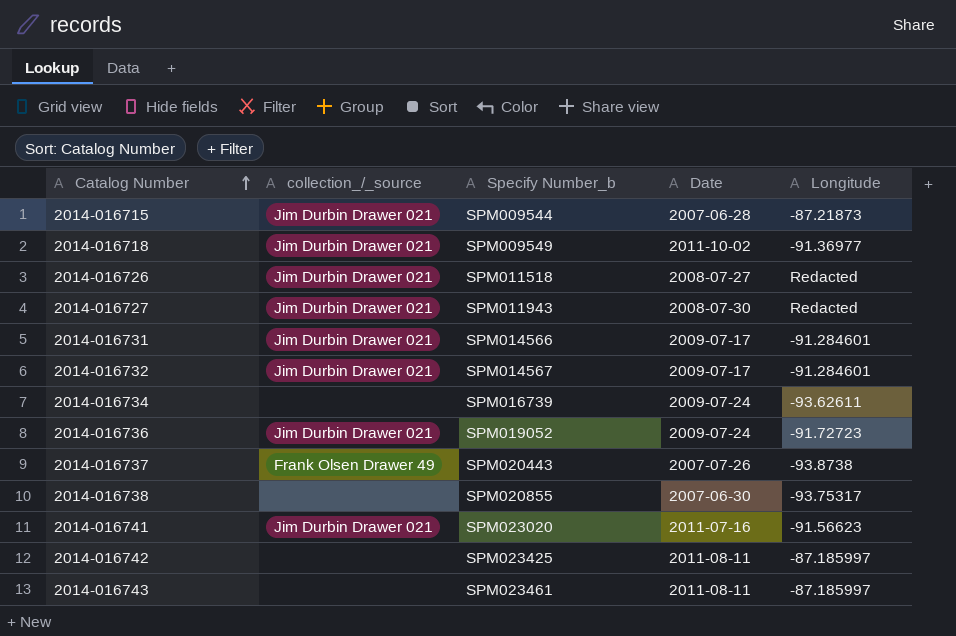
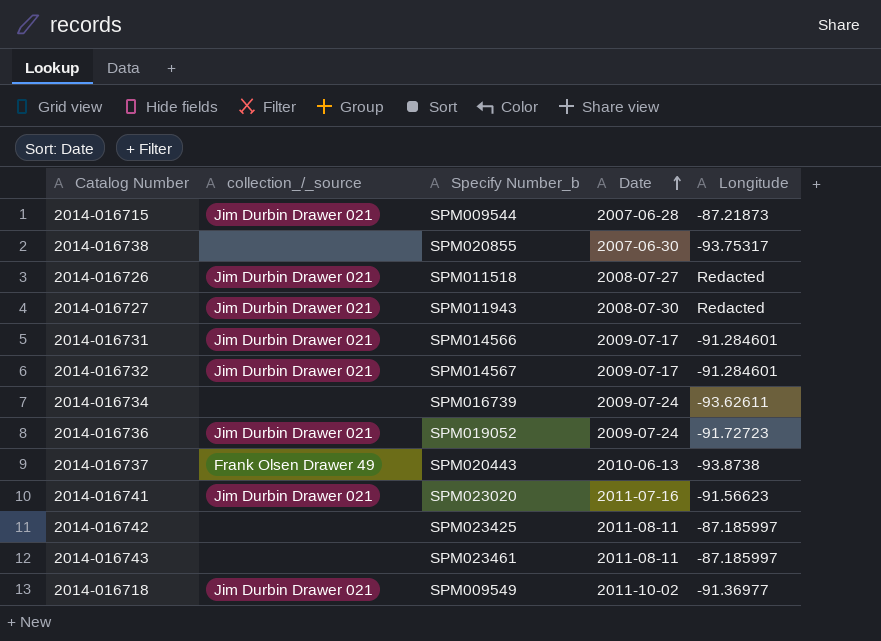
row order: Catalog Number ascending -> Date ascending
2014-016737 | Date: 2007-07-26 -> 2010-06-13

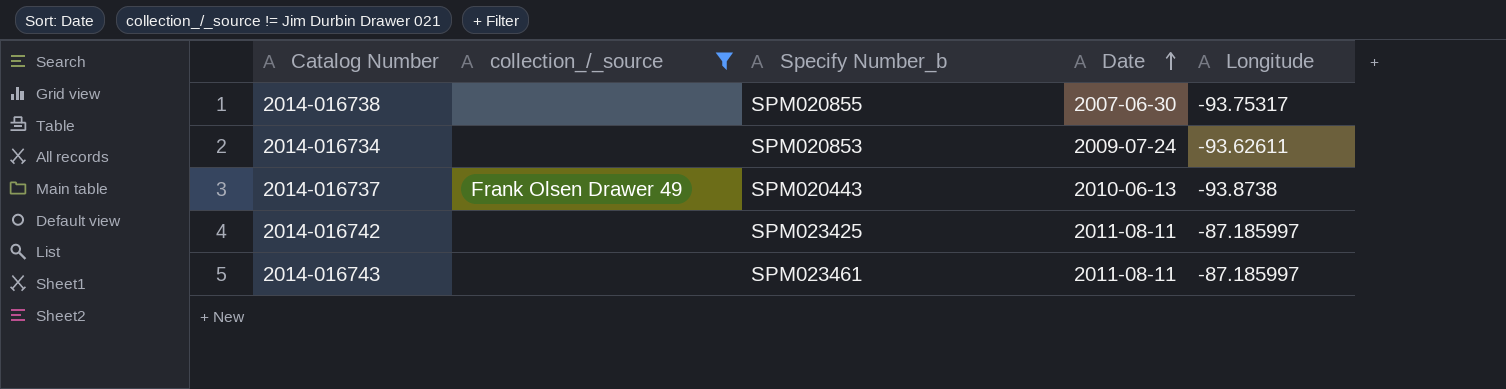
filter: none -> collection_/_source != Jim Durbin Drawer 021
2014-016734 | Specify Number_b: SPM016739 -> SPM020853

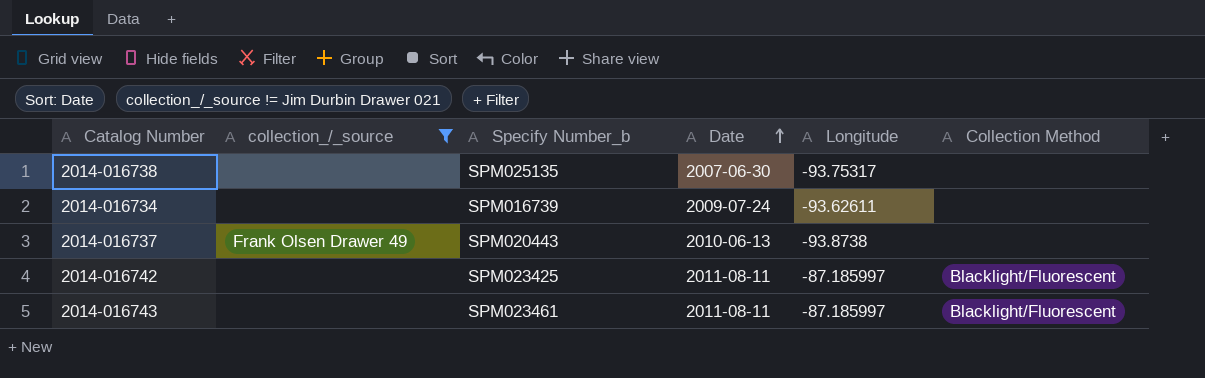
column Collection Method | position: none -> 6
2014-016738 | Specify Number_b: SPM020855 -> SPM025135
2014-016734 | Specify Number_b: SPM020853 -> SPM016739

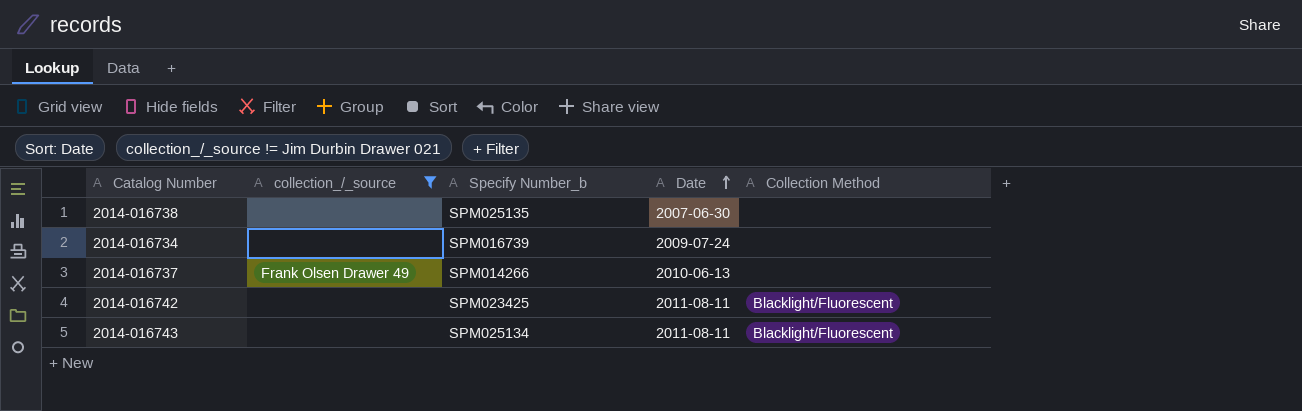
column Longitude | position: 5 -> none
2014-016737 | Specify Number_b: SPM020443 -> SPM014266
2014-016743 | Specify Number_b: SPM023461 -> SPM025134

